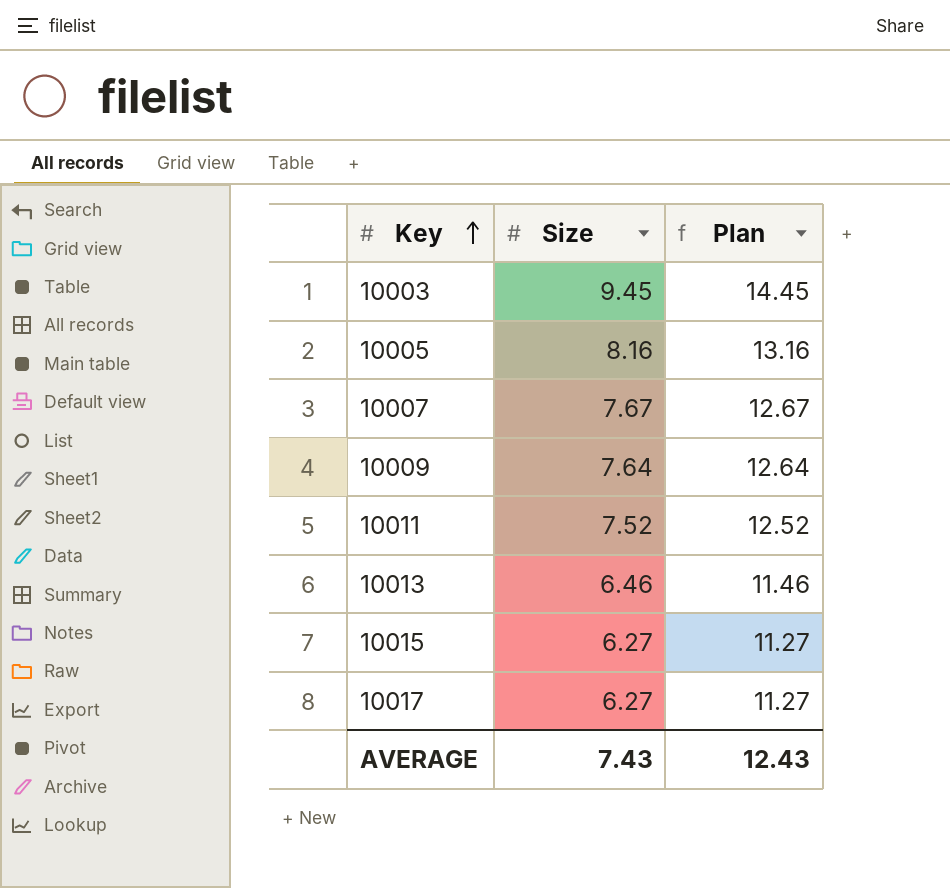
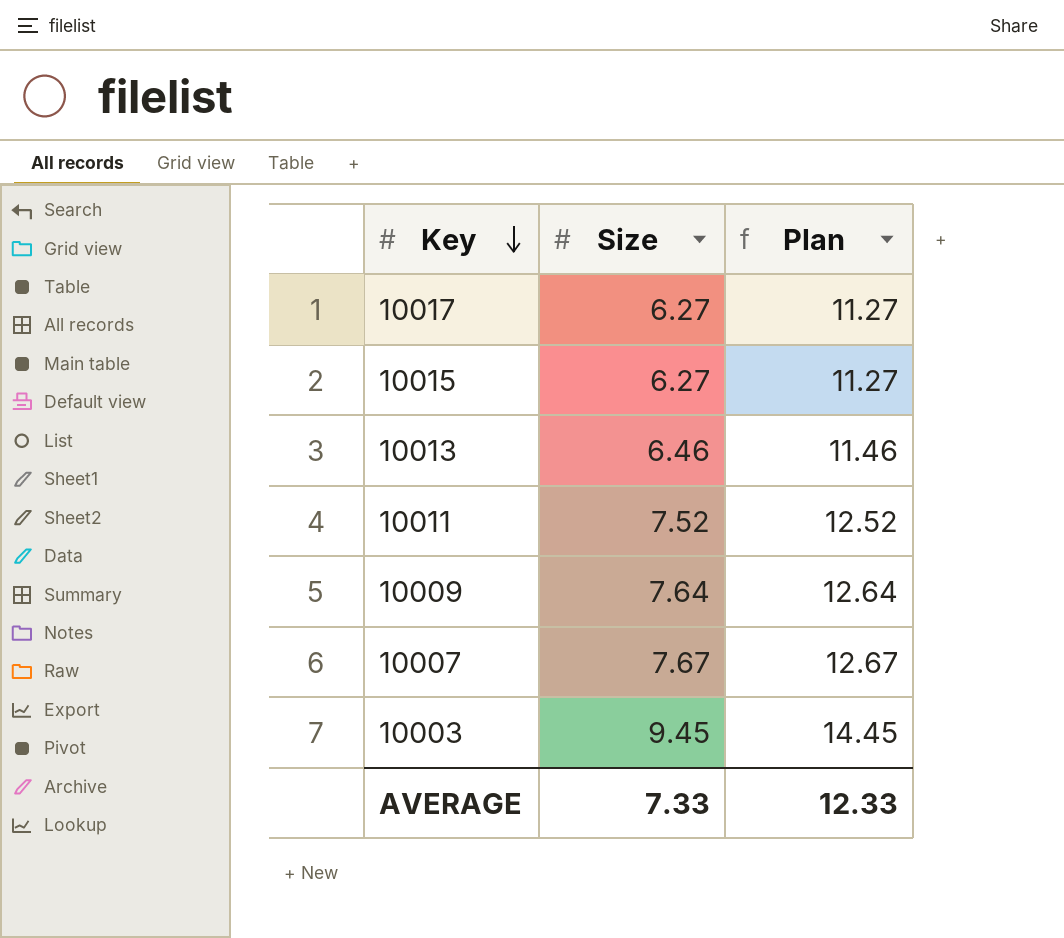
row order: Key ascending -> Key descending
row 10005: 8.16 | 13.16 -> none
AVERAGE | Size: 7.43 -> 7.33
AVERAGE | Plan: 12.43 -> 12.33

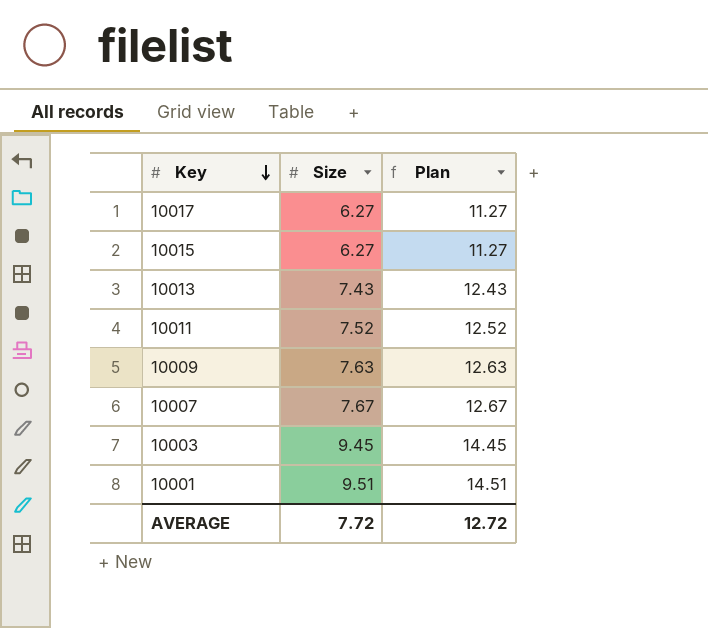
10013 | Size: 6.46 -> 7.43
10013 | Plan: 11.46 -> 12.43
10009 | Size: 7.64 -> 7.63
10009 | Plan: 12.64 -> 12.63
row 10001: none -> 9.51 | 14.51
AVERAGE | Size: 7.33 -> 7.72
AVERAGE | Plan: 12.33 -> 12.72

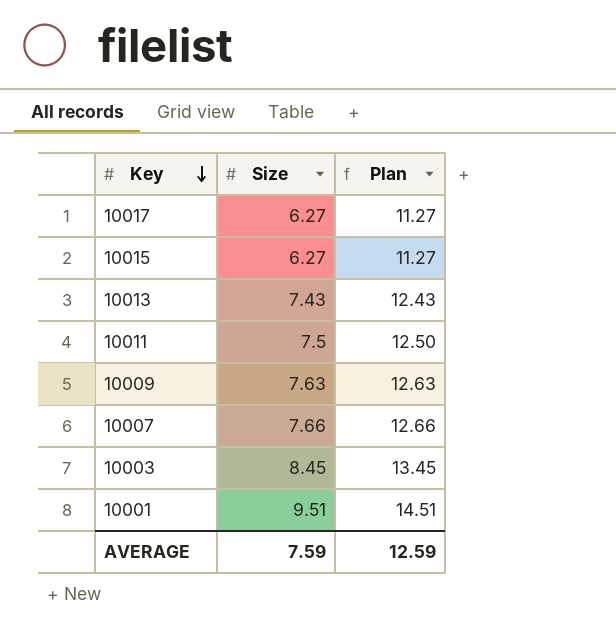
10011 | Size: 7.52 -> 7.5
10011 | Plan: 12.52 -> 12.50
10007 | Size: 7.67 -> 7.66
10007 | Plan: 12.67 -> 12.66
10003 | Size: 9.45 -> 8.45
10003 | Plan: 14.45 -> 13.45
AVERAGE | Size: 7.72 -> 7.59
AVERAGE | Plan: 12.72 -> 12.59

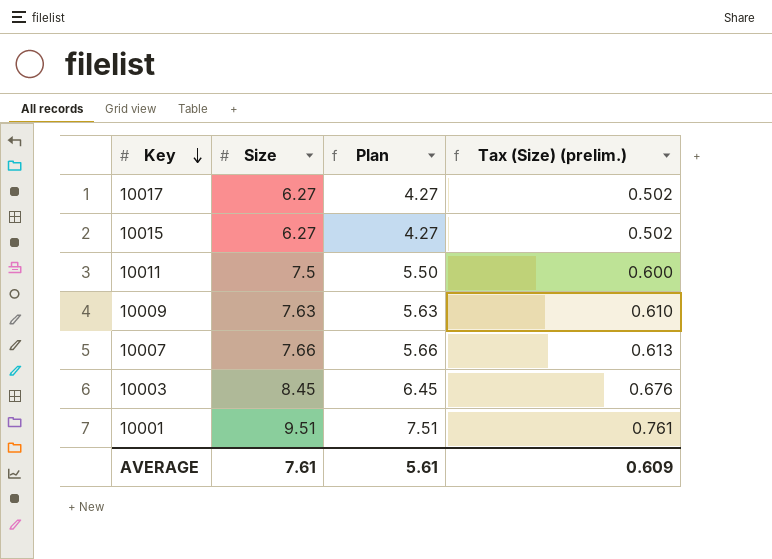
column Plan | formula: [Size] + 5 -> [Size] - 2
column Tax (Size) (prelim.) | formula: none -> [Size] * 0.08
row 10013: 7.43 | 12.43 -> none
AVERAGE | Size: 7.59 -> 7.61
AVERAGE | Plan: 12.59 -> 5.61

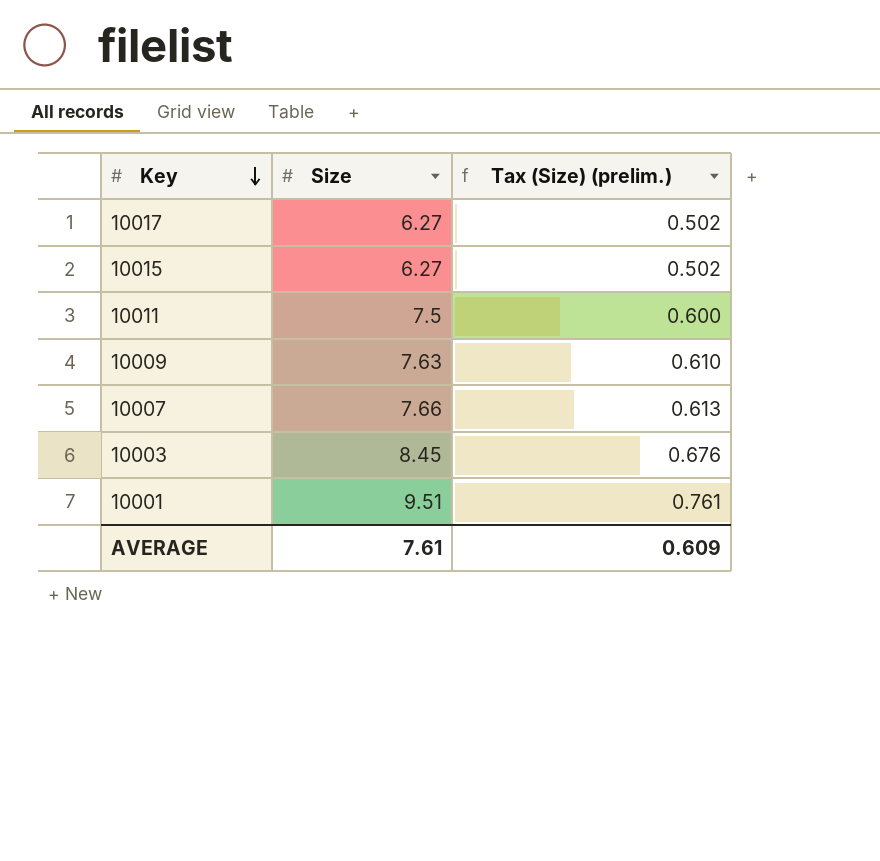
column Plan | formula: [Size] - 2 -> none

